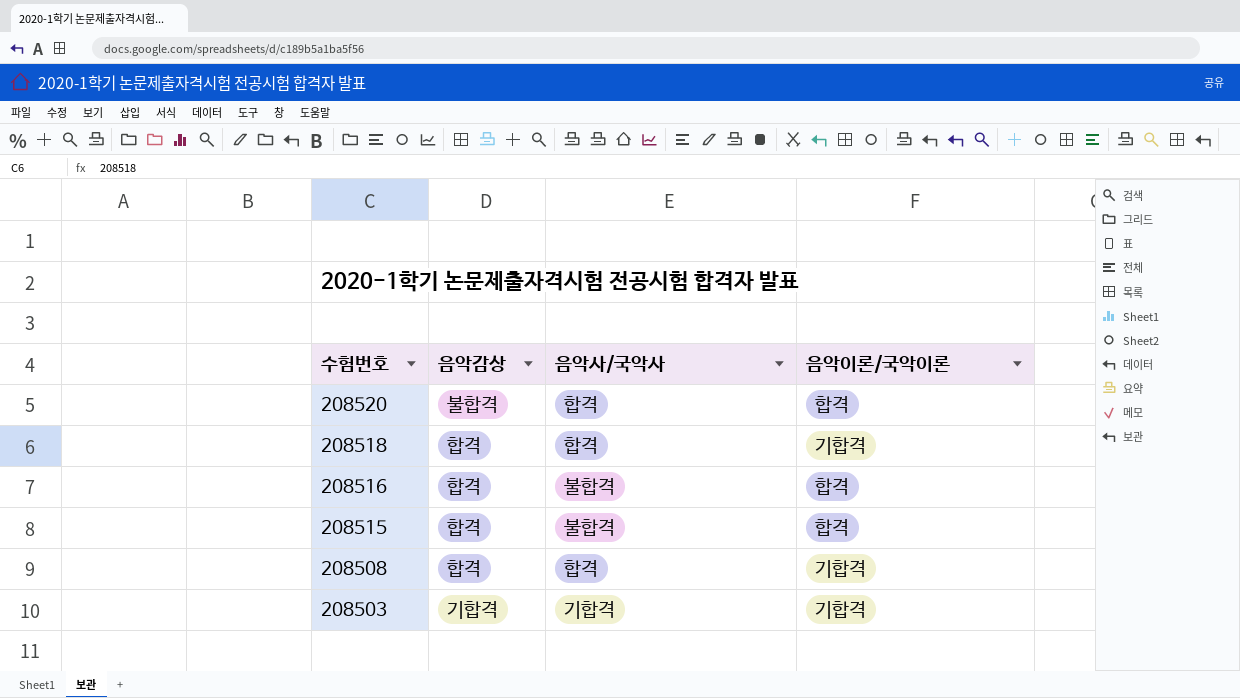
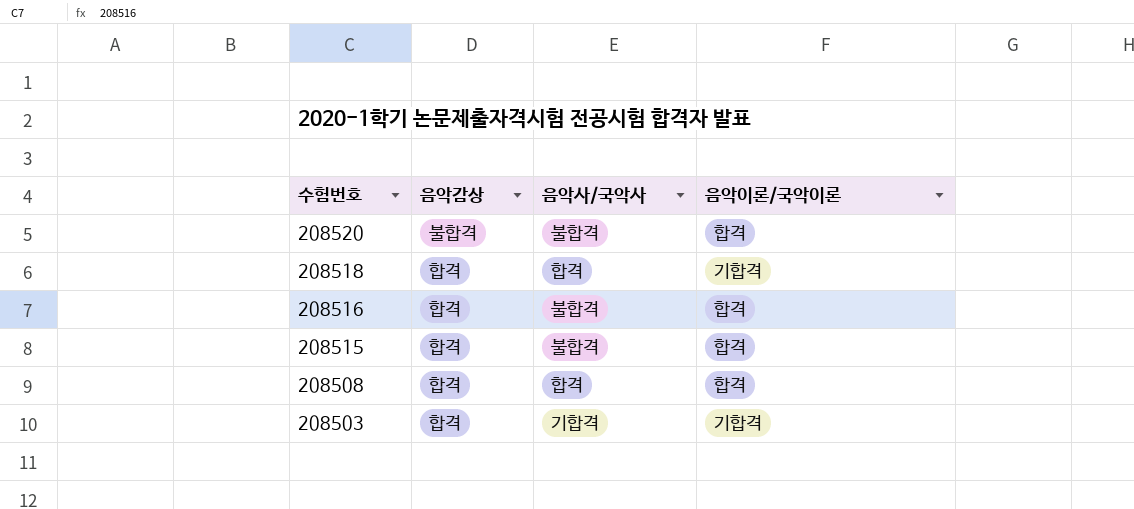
208520 | 음악사/국악사: 합격 -> 불합격
208508 | 음악이론/국악이론: 기합격 -> 합격
208503 | 음악감상: 기합격 -> 합격

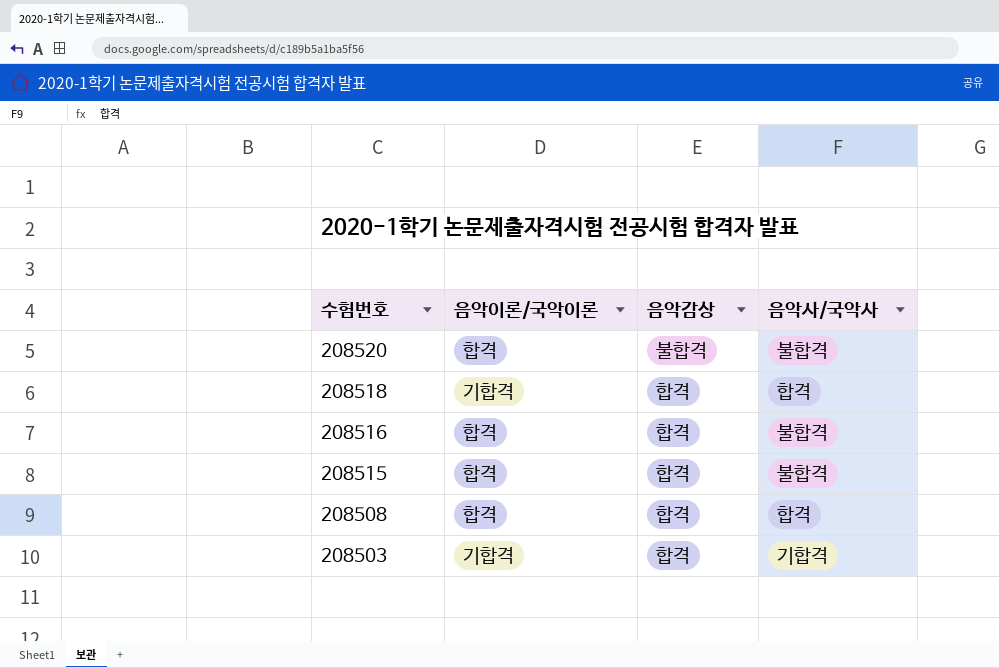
column 음악이론/국악이론 | position: 4 -> 2

